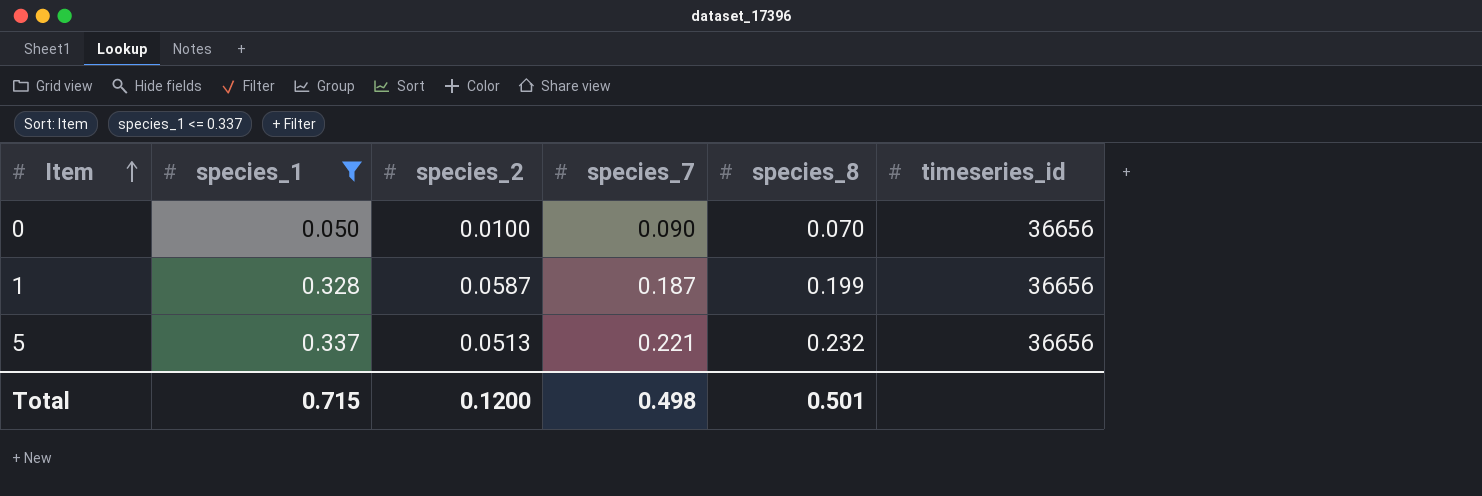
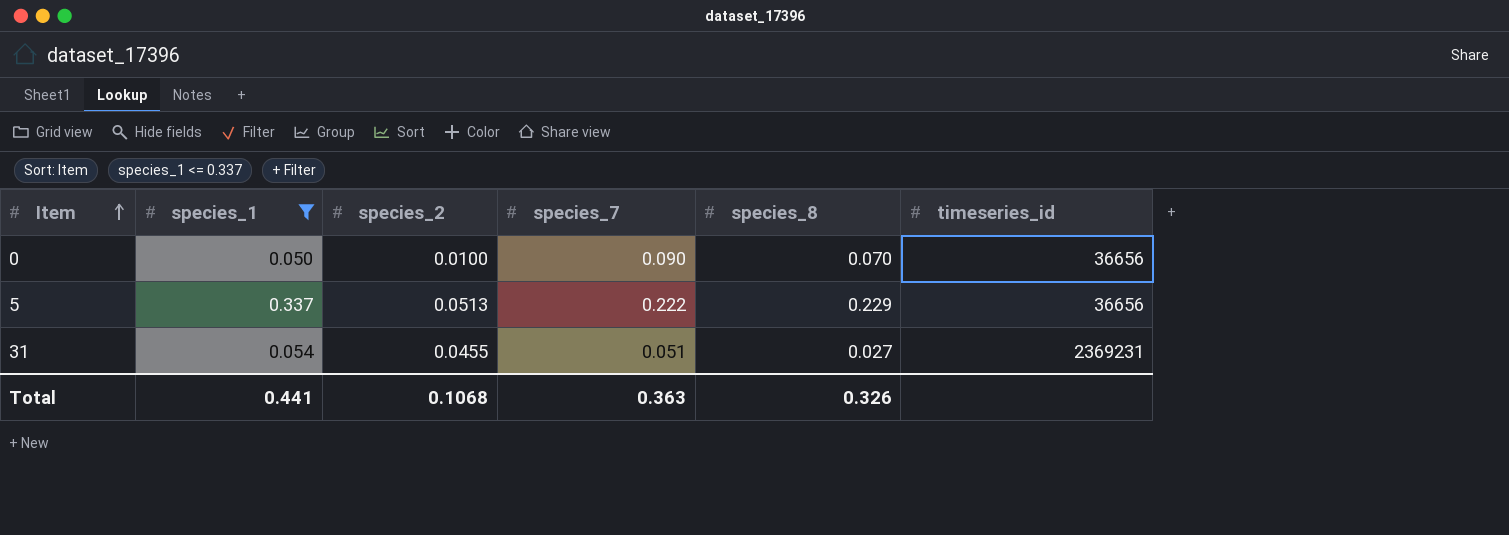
row 1: 0.328 | 0.0587 | 0.187 | 0.199 | 36656 -> none
5 | species_7: 0.221 -> 0.222
5 | species_8: 0.232 -> 0.229
row 31: none -> 0.054 | 0.0455 | 0.051 | 0.027 | 2369231
Total | species_1: 0.715 -> 0.441
Total | species_2: 0.1200 -> 0.1068
Total | species_7: 0.498 -> 0.363
Total | species_8: 0.501 -> 0.326

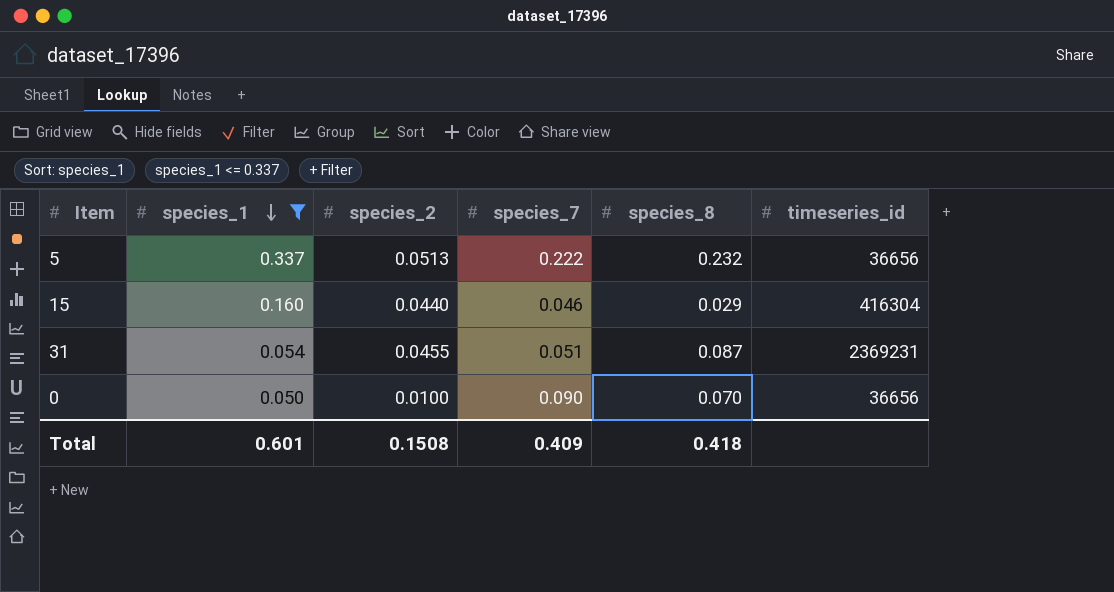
row order: Item ascending -> species_1 descending
5 | species_8: 0.229 -> 0.232
row 15: none -> 0.160 | 0.0440 | 0.046 | 0.029 | 416304
31 | species_8: 0.027 -> 0.087
Total | species_1: 0.441 -> 0.601
Total | species_2: 0.1068 -> 0.1508
Total | species_7: 0.363 -> 0.409
Total | species_8: 0.326 -> 0.418

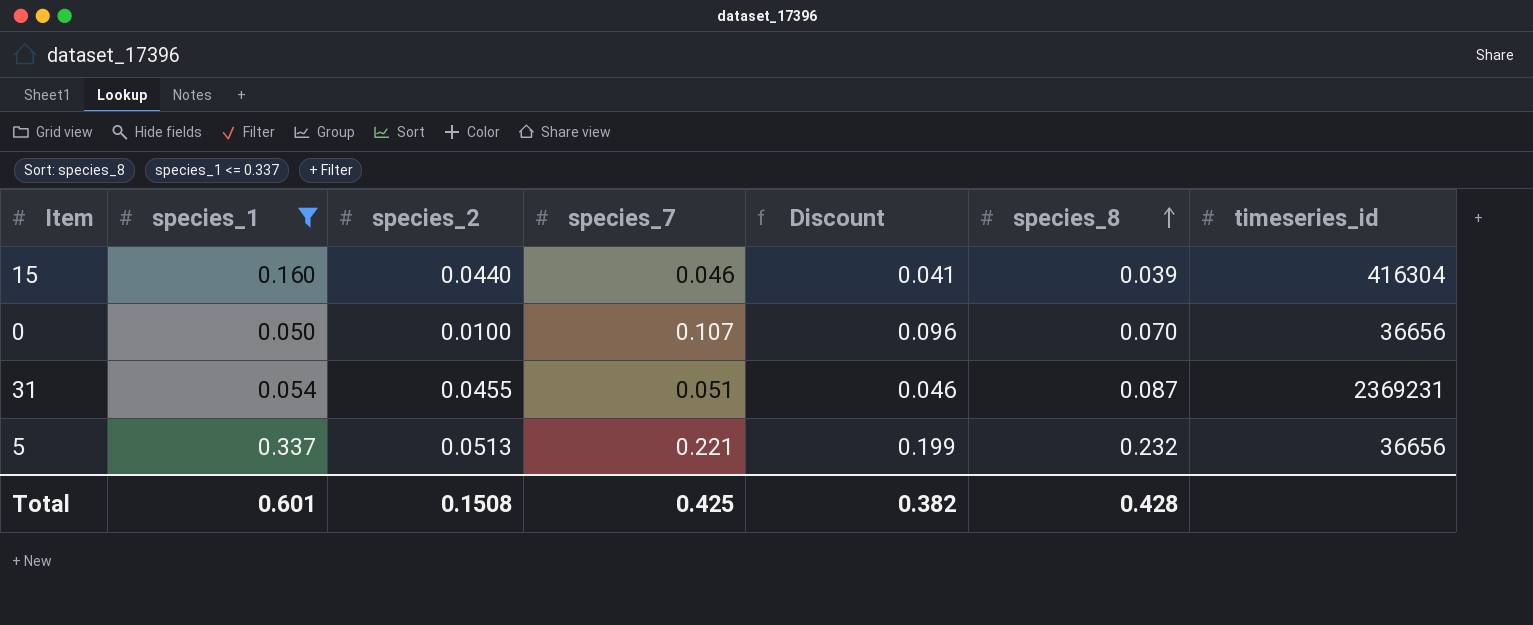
row order: species_1 descending -> species_8 ascending
column Discount | formula: none -> [species_7] * 0.9
15 | species_8: 0.029 -> 0.039
0 | species_7: 0.090 -> 0.107
5 | species_7: 0.222 -> 0.221
Total | species_7: 0.409 -> 0.425
Total | species_8: 0.418 -> 0.428

